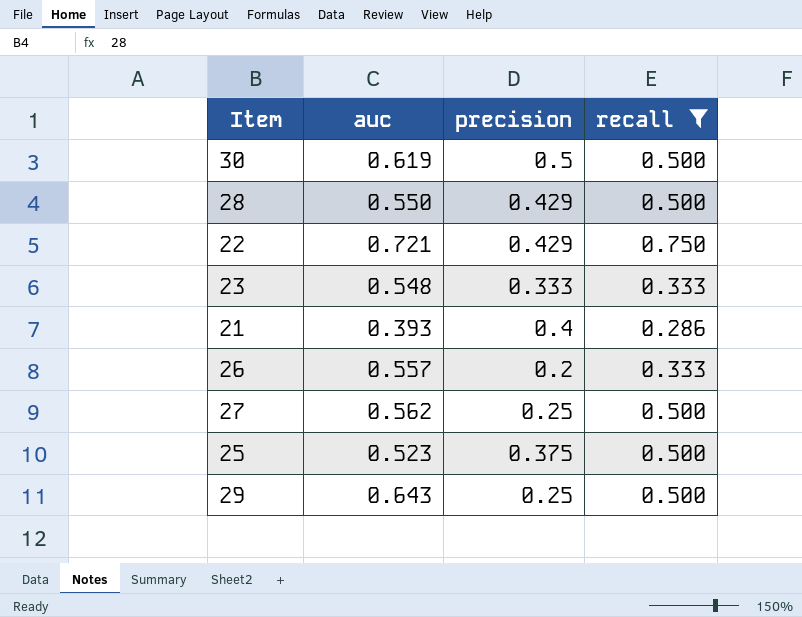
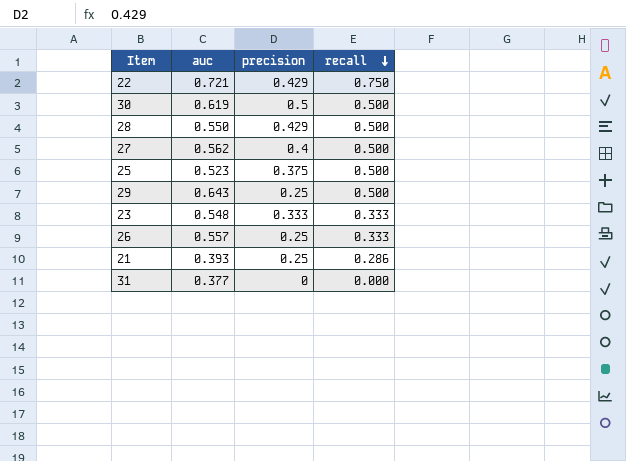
filter: recall != 0.000 -> none
row order: none -> recall descending
27 | precision: 0.25 -> 0.4
26 | precision: 0.2 -> 0.25
21 | precision: 0.4 -> 0.25

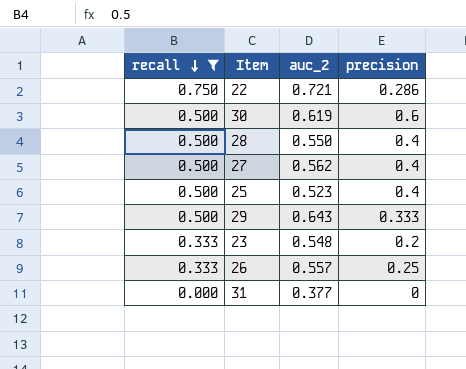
filter: none -> recall != 0.286
column recall | position: 4 -> 1
column name: auc -> auc_2
22 | precision: 0.429 -> 0.286
30 | precision: 0.5 -> 0.6
28 | precision: 0.429 -> 0.4
25 | precision: 0.375 -> 0.4
29 | precision: 0.25 -> 0.333
23 | precision: 0.333 -> 0.2

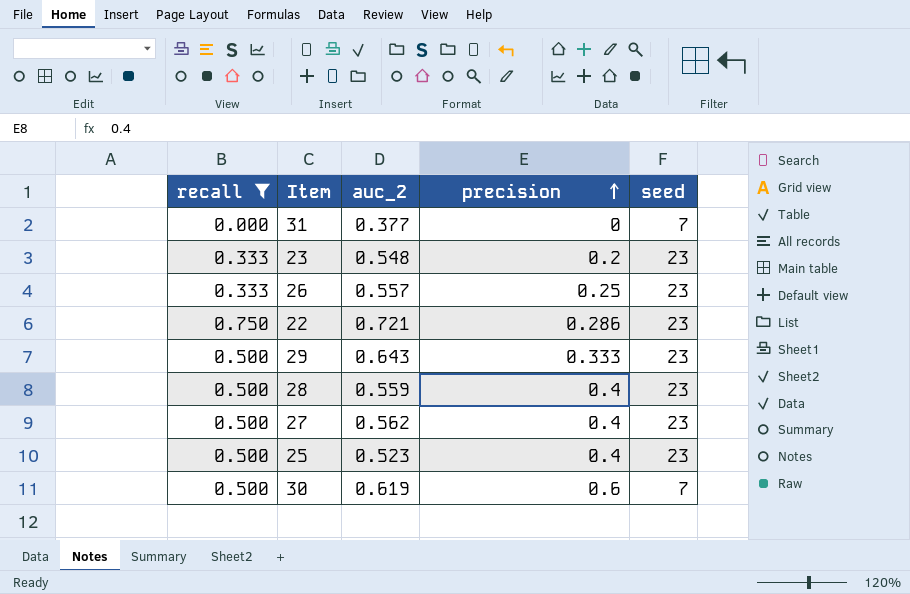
row order: recall descending -> precision ascending
column seed | position: none -> 5
28 | auc_2: 0.550 -> 0.559

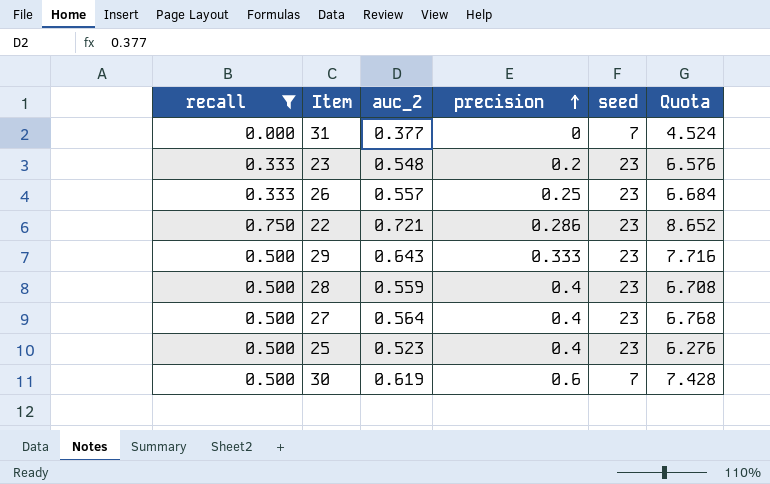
column Quota | formula: none -> [auc_2] * 12
27 | auc_2: 0.562 -> 0.564

